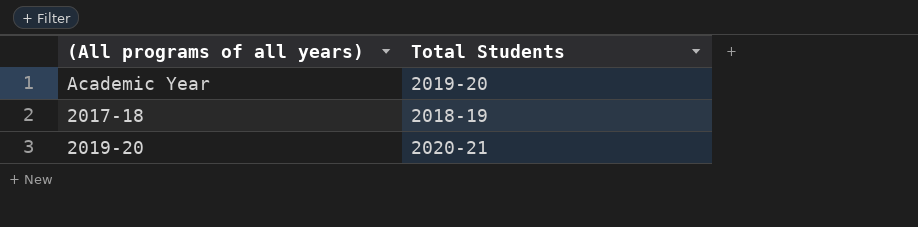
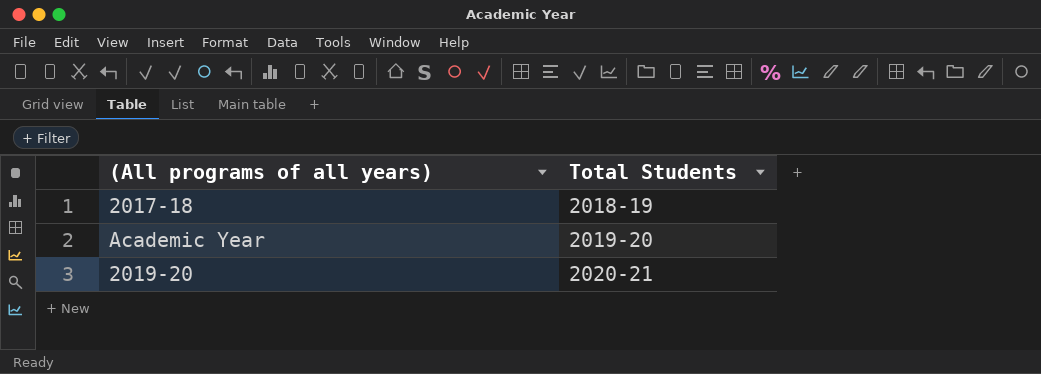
row order: none -> Total Students ascending

